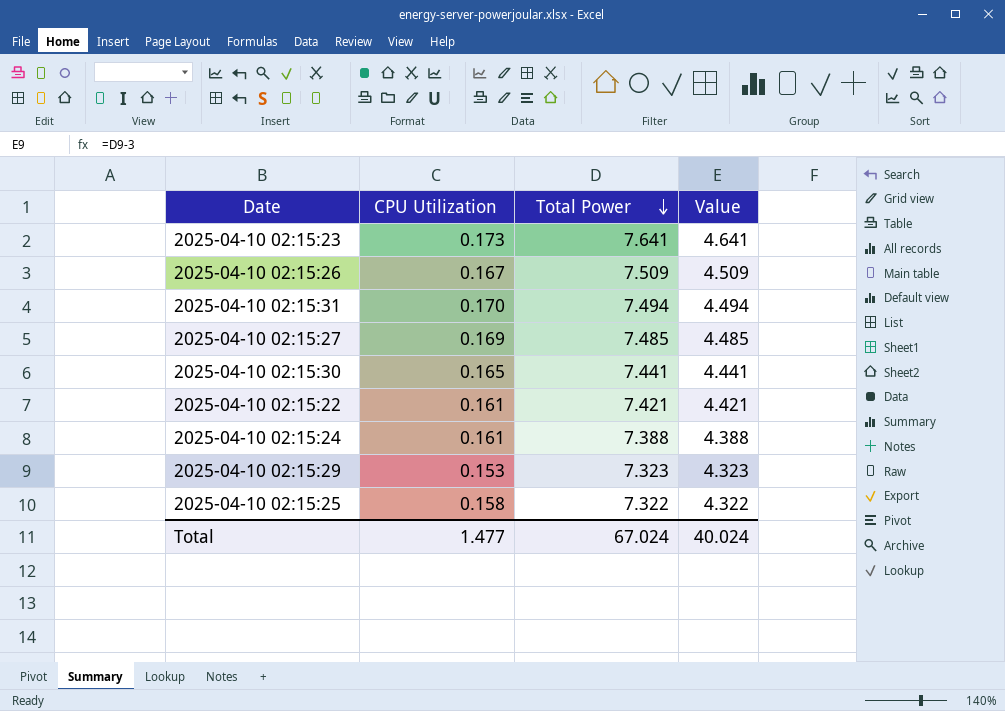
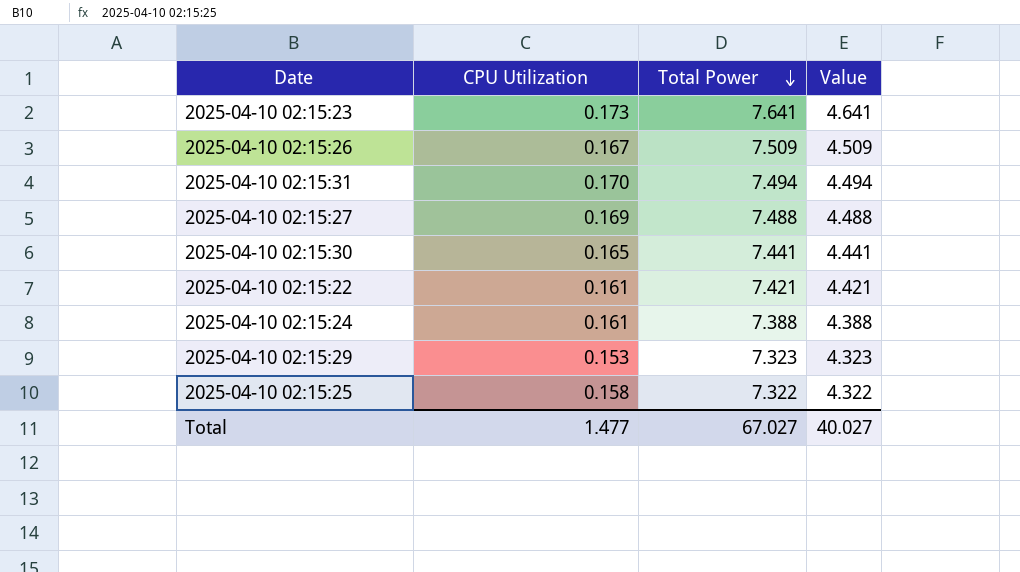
2025-04-10 02:15:27 | Total Power: 7.485 -> 7.488
2025-04-10 02:15:27 | Value: 4.485 -> 4.488
Total | Total Power: 67.024 -> 67.027
Total | Value: 40.024 -> 40.027

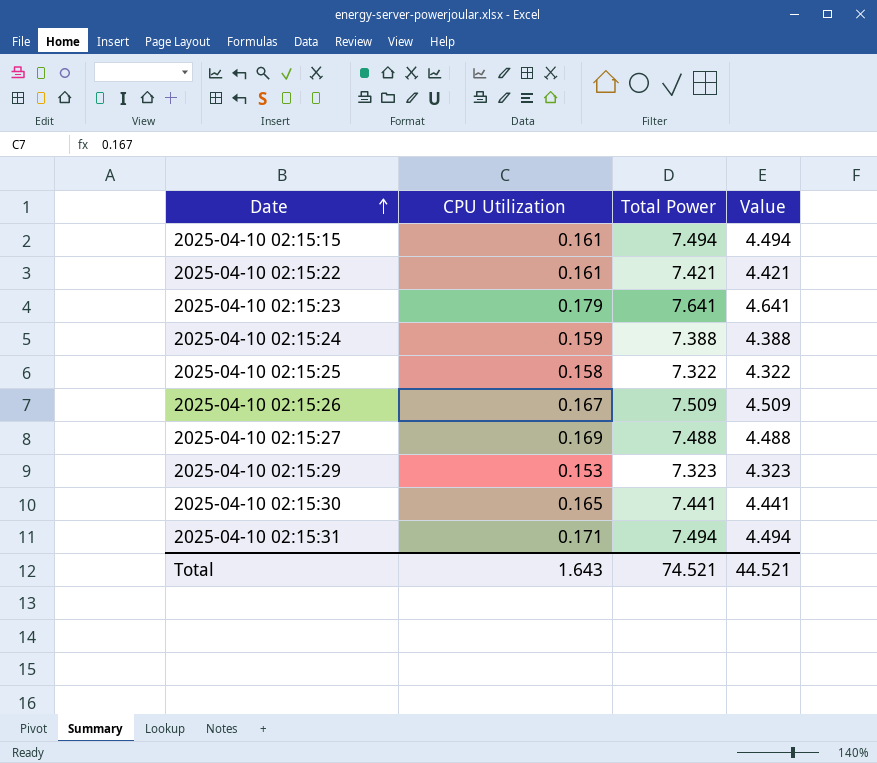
row order: Total Power descending -> Date ascending
row 2025-04-10 02:15:15: none -> 0.161 | 7.494 | 4.494
2025-04-10 02:15:23 | CPU Utilization: 0.173 -> 0.179
2025-04-10 02:15:24 | CPU Utilization: 0.161 -> 0.159
2025-04-10 02:15:31 | CPU Utilization: 0.170 -> 0.171
Total | CPU Utilization: 1.477 -> 1.643
Total | Total Power: 67.027 -> 74.521
Total | Value: 40.027 -> 44.521

